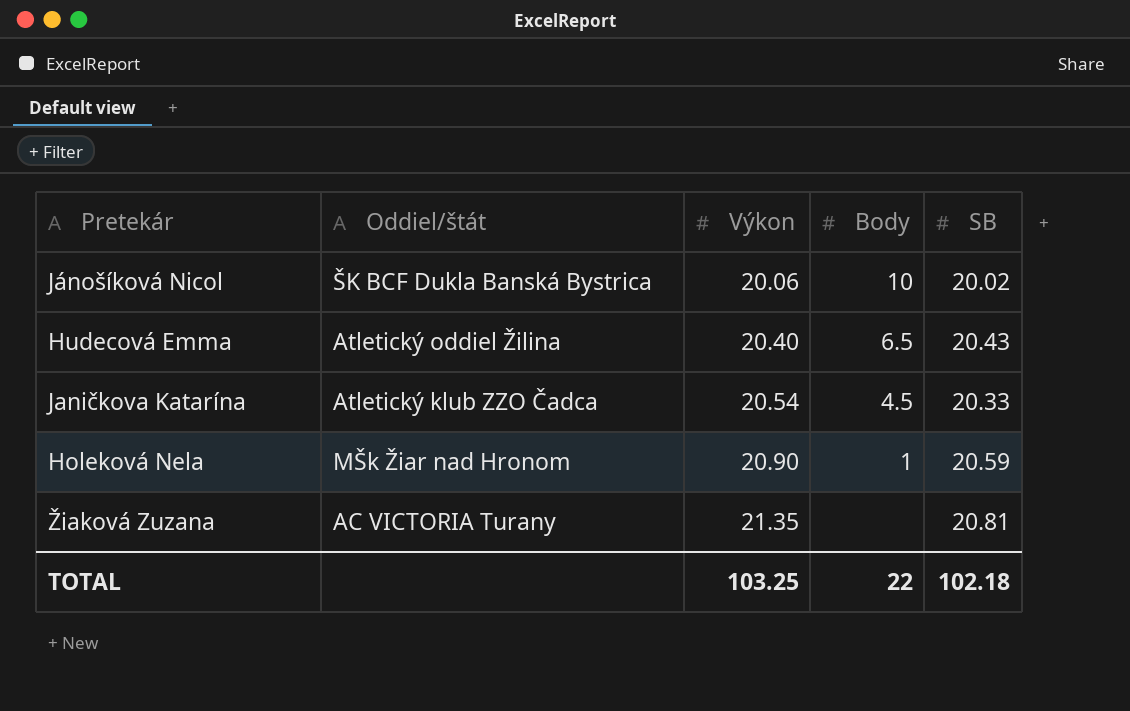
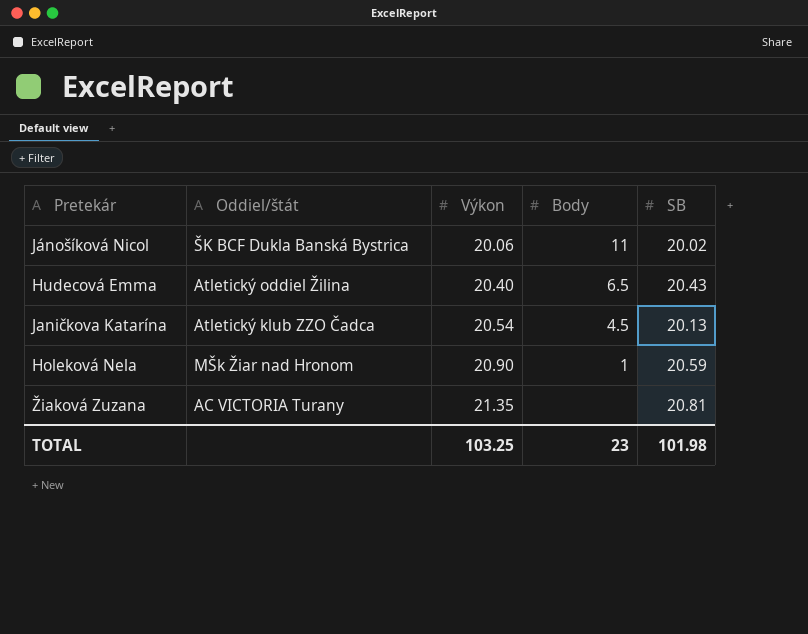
Jánošíková Nicol | Body: 10 -> 11
Janičkova Katarína | SB: 20.33 -> 20.13
TOTAL | Body: 22 -> 23
TOTAL | SB: 102.18 -> 101.98

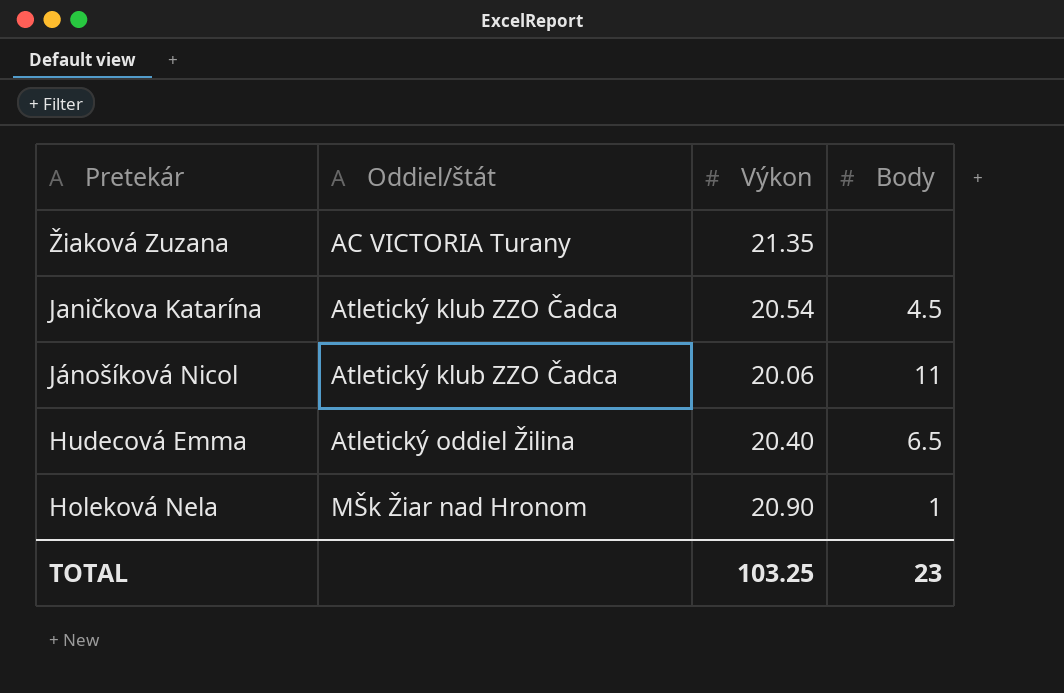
row order: Výkon ascending -> Oddiel/štát ascending
column SB | position: 5 -> none
Jánošíková Nicol | Oddiel/štát: ŠK BCF Dukla Banská Bystrica -> Atletický klub ZZO Čadca

